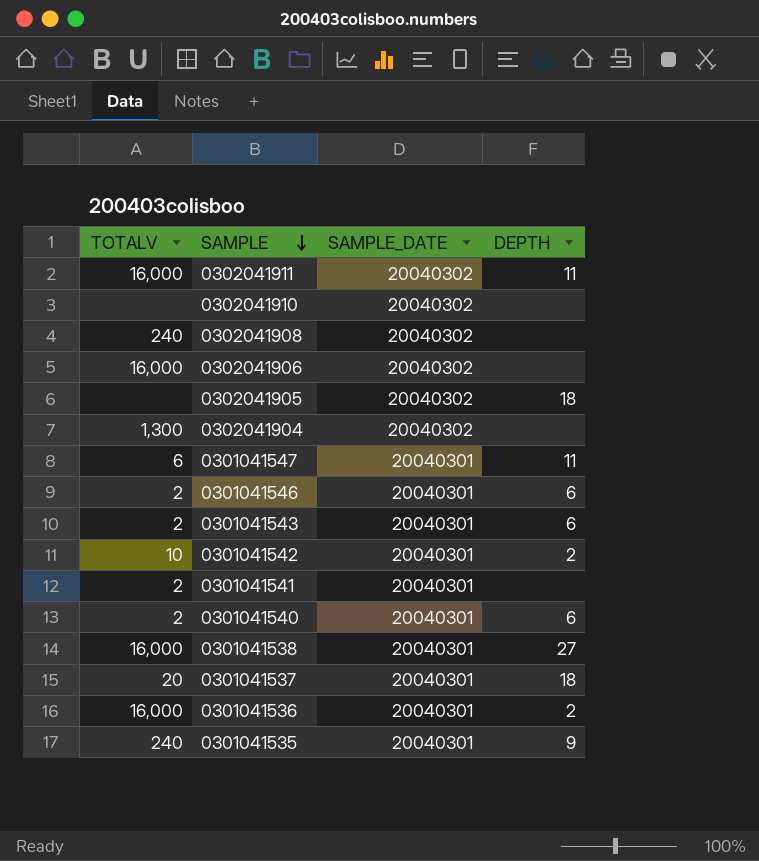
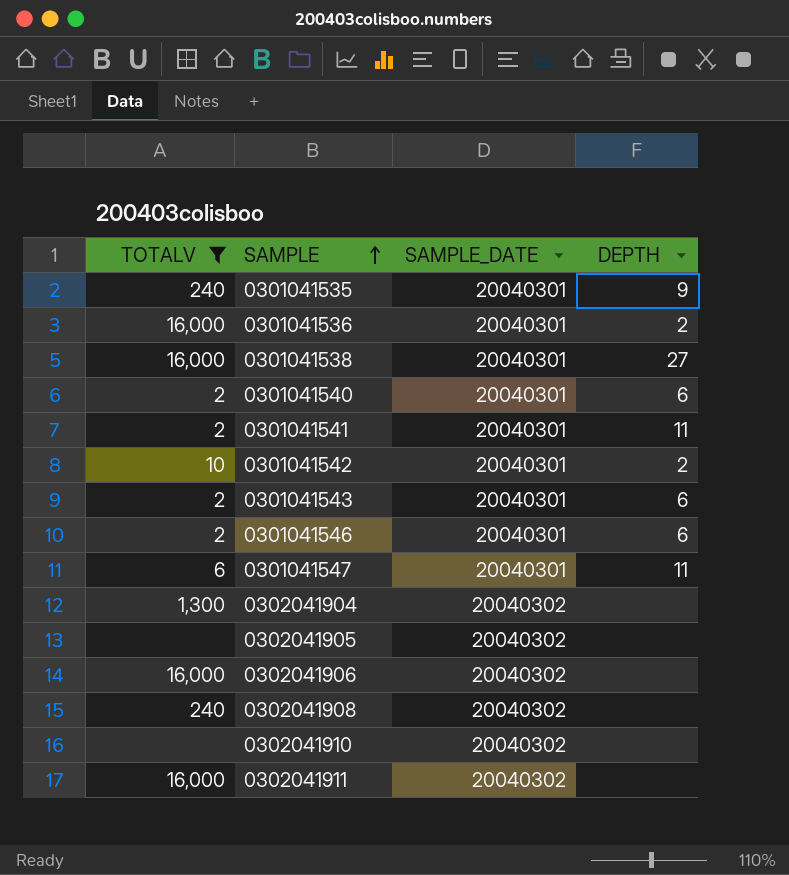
filter: none -> TOTALV != 20
row order: SAMPLE descending -> SAMPLE ascending
0301041541 | DEPTH: none -> 11
0302041905 | DEPTH: 18 -> none
0302041911 | DEPTH: 11 -> none

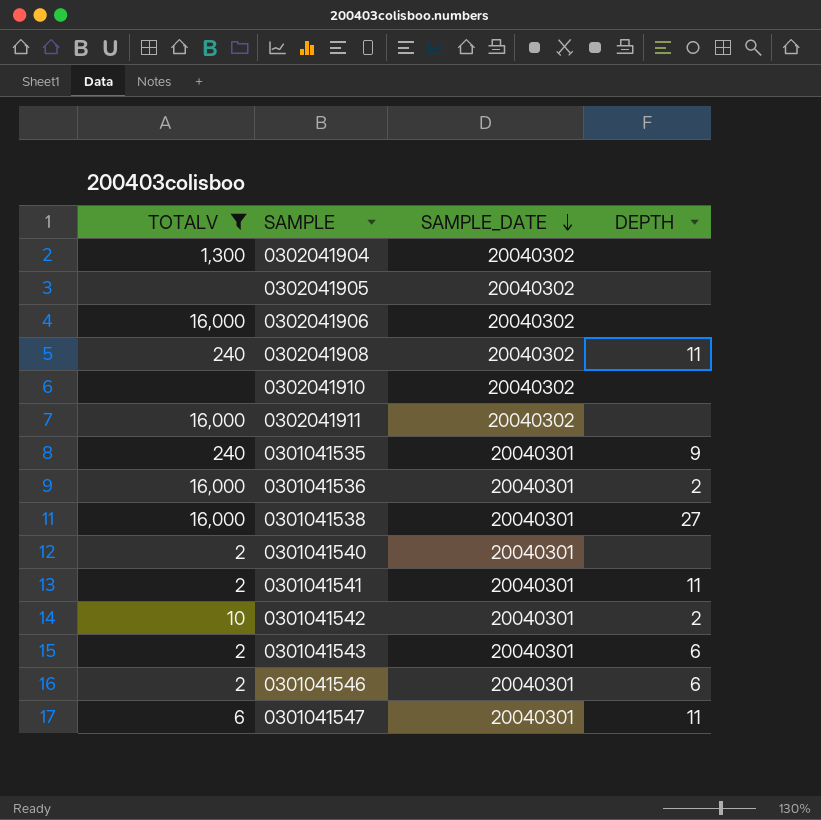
row order: SAMPLE ascending -> SAMPLE_DATE descending
0302041908 | DEPTH: none -> 11
0301041540 | DEPTH: 6 -> none

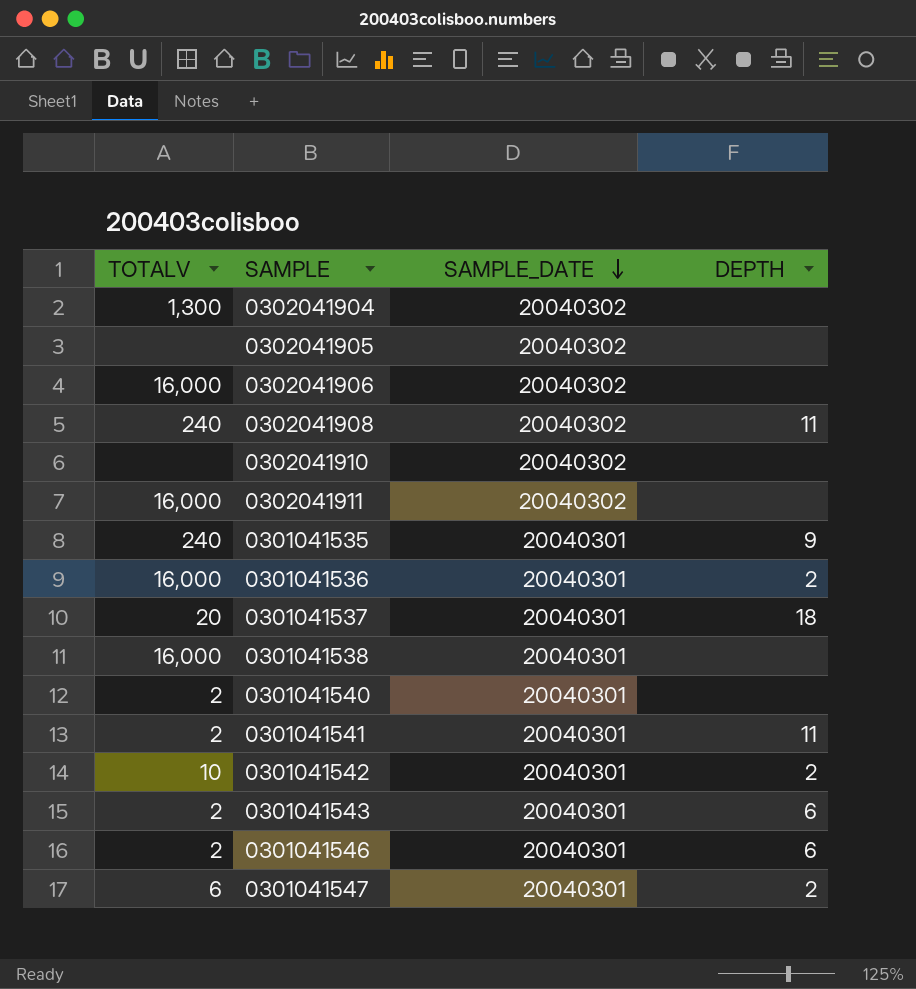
filter: TOTALV != 20 -> none
0301041538 | DEPTH: 27 -> none
0301041547 | DEPTH: 11 -> 2

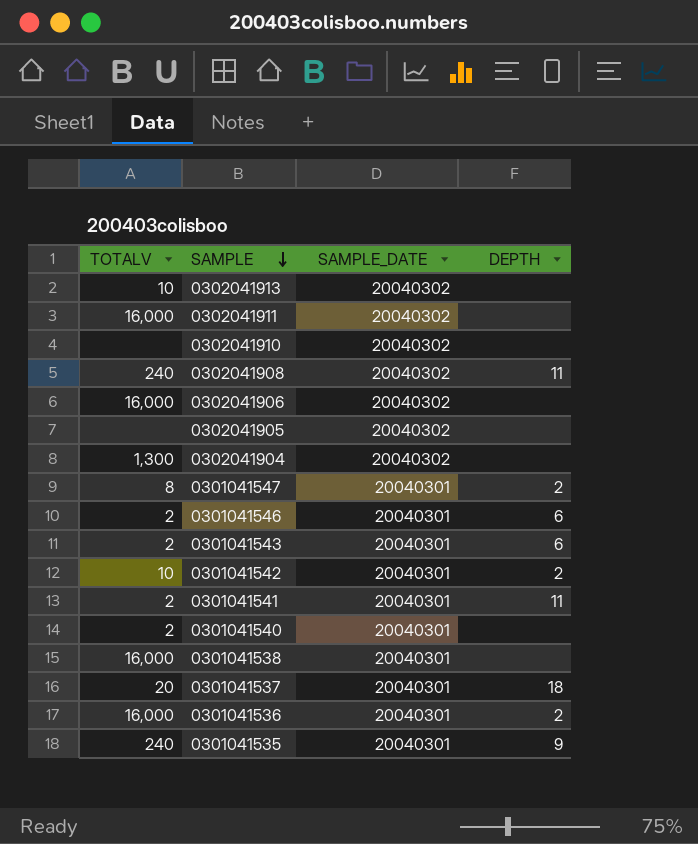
row order: SAMPLE_DATE descending -> SAMPLE descending
row 0302041913: none -> 10 | 20040302 | none
0301041547 | TOTALV: 6 -> 8

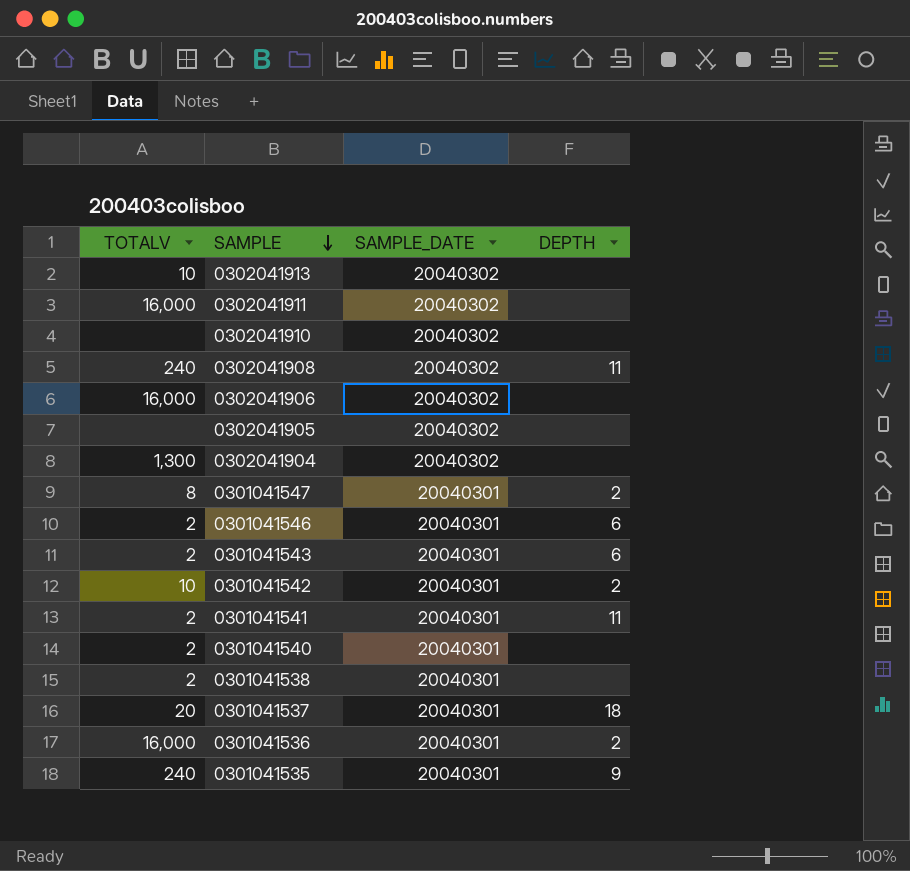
0301041538 | TOTALV: 16,000 -> 2

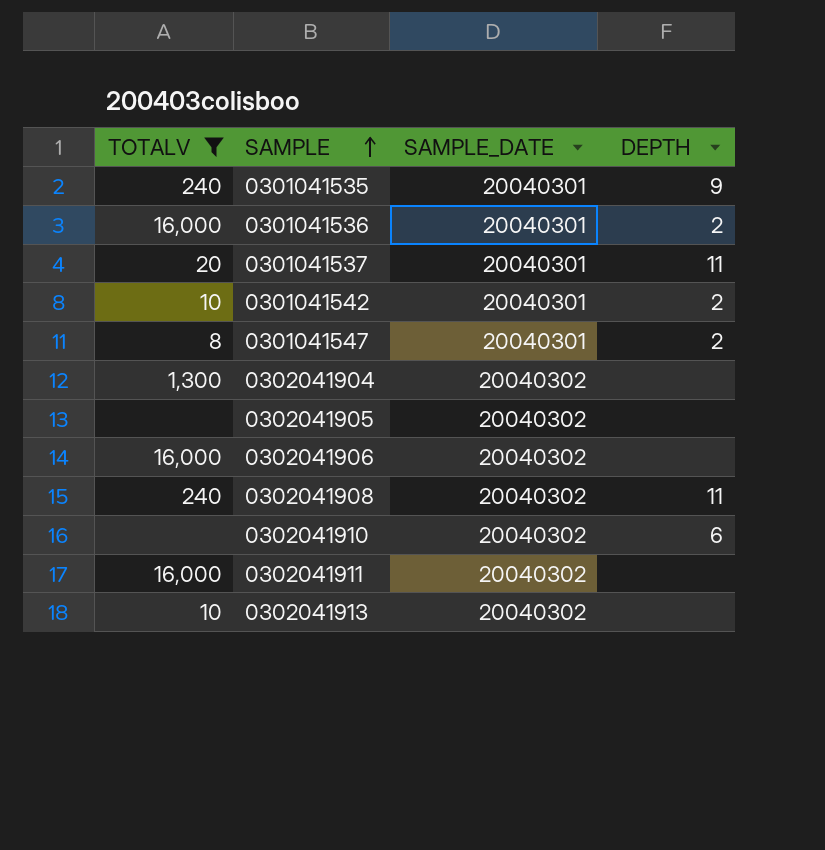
filter: none -> TOTALV != 2
row order: SAMPLE descending -> SAMPLE ascending
0301041537 | DEPTH: 18 -> 11
0302041910 | DEPTH: none -> 6

